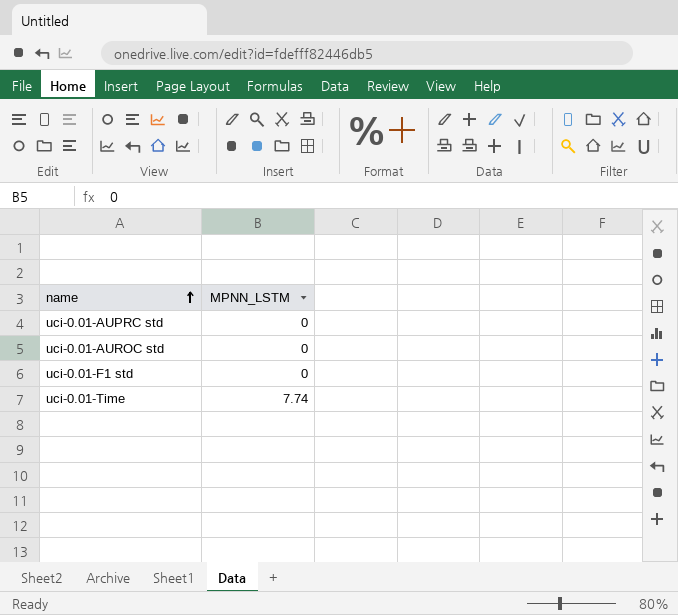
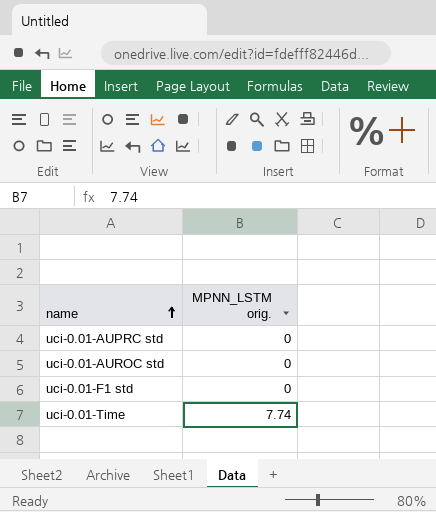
column name: MPNN_LSTM -> MPNN_LSTM orig.

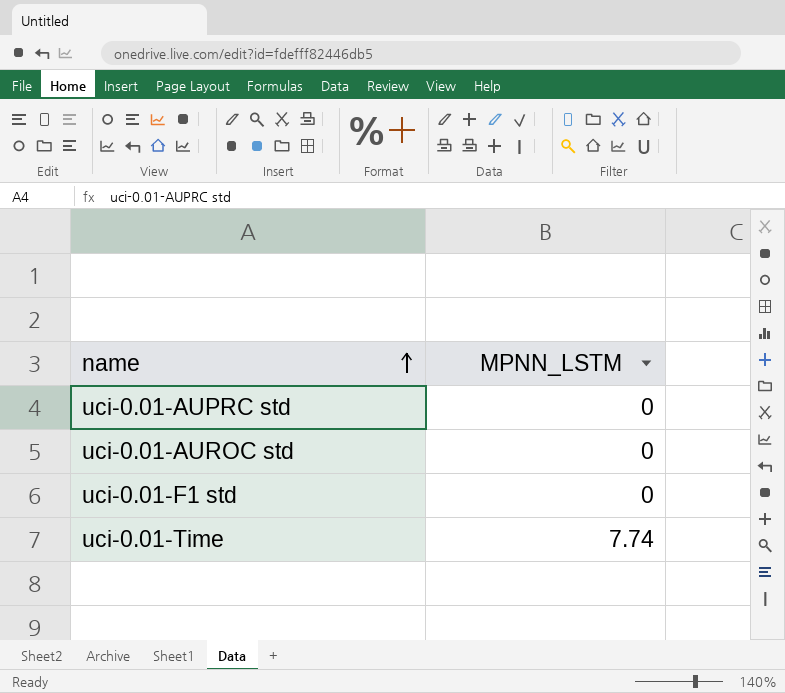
column name: MPNN_LSTM orig. -> MPNN_LSTM

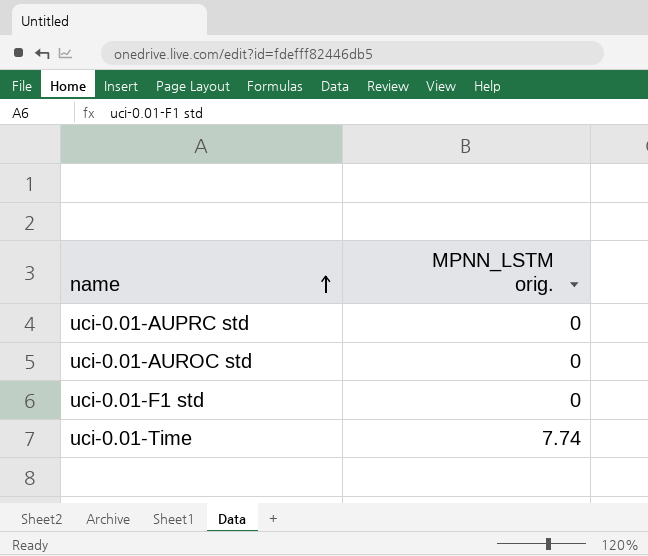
column name: MPNN_LSTM -> MPNN_LSTM orig.

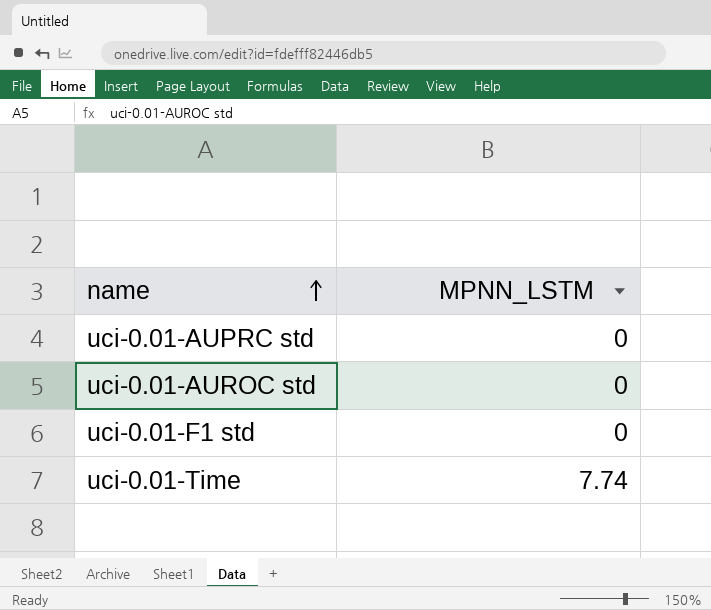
column name: MPNN_LSTM orig. -> MPNN_LSTM

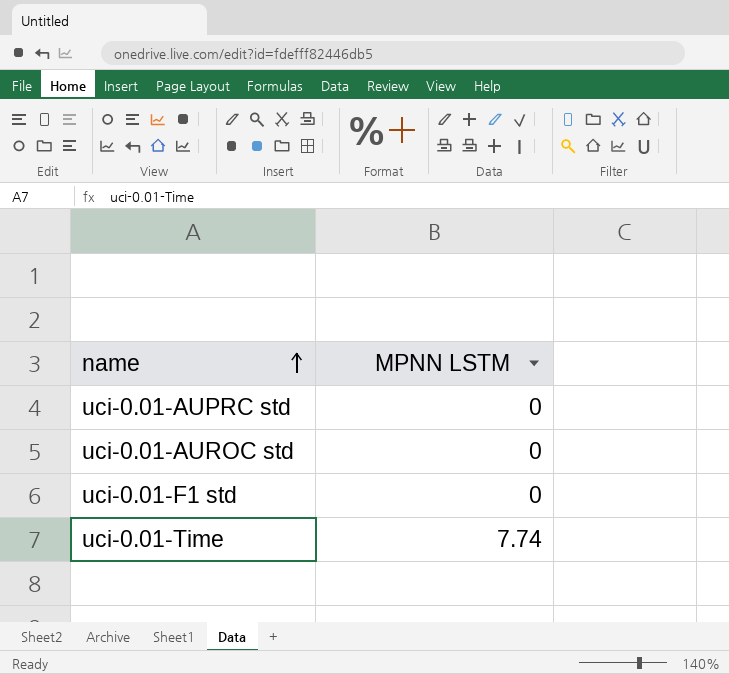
column name: MPNN_LSTM -> MPNN LSTM

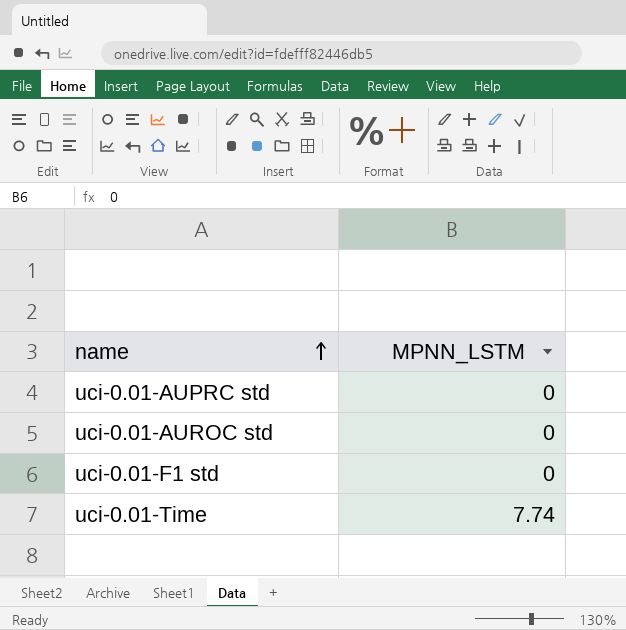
column name: MPNN LSTM -> MPNN_LSTM

